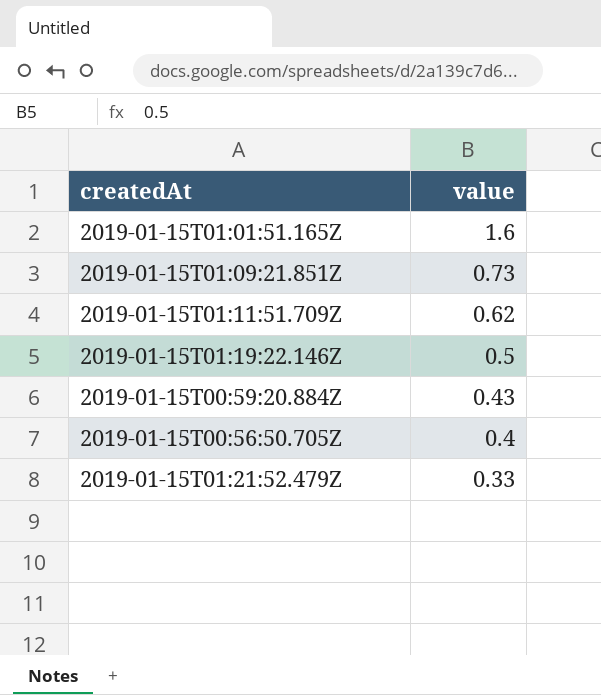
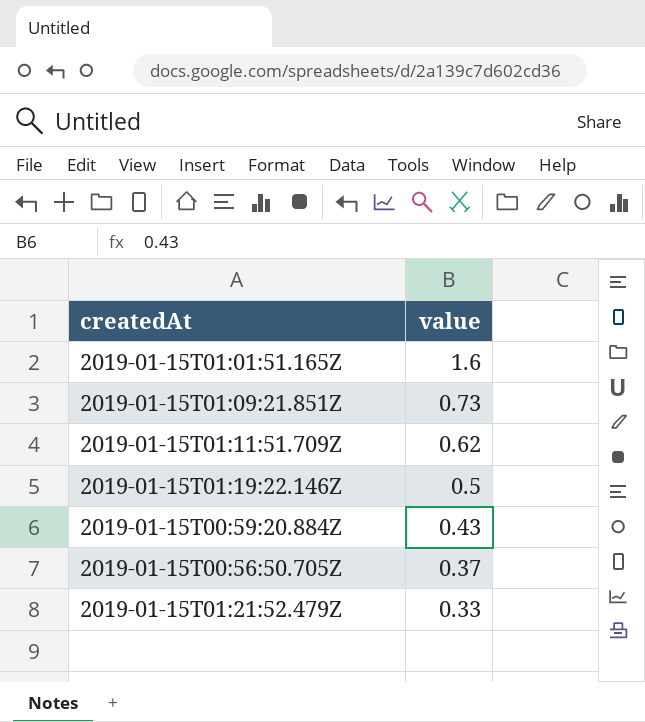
2019-01-15T00:56:50.705Z | value: 0.4 -> 0.37

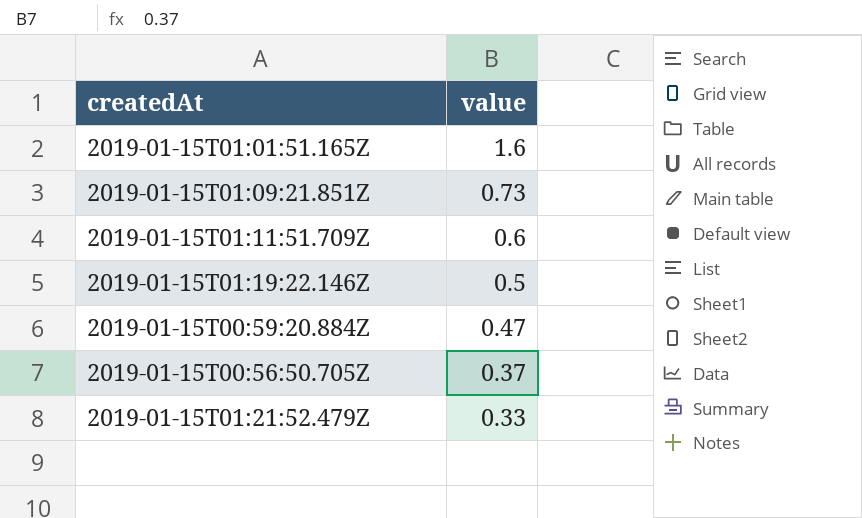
2019-01-15T01:11:51.709Z | value: 0.62 -> 0.6
2019-01-15T00:59:20.884Z | value: 0.43 -> 0.47

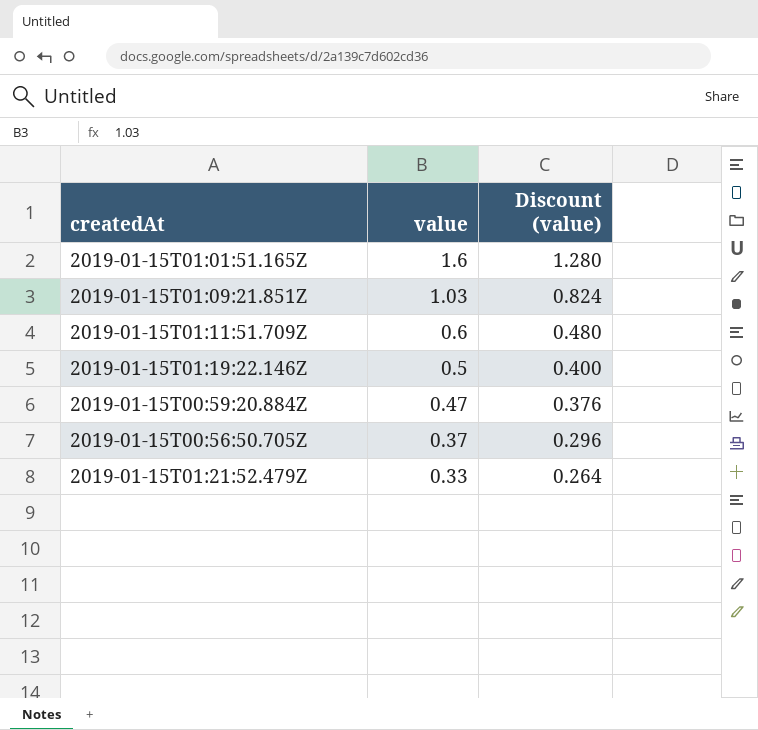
column Discount (value) | formula: none -> [value] * 0.8
2019-01-15T01:09:21.851Z | value: 0.73 -> 1.03

